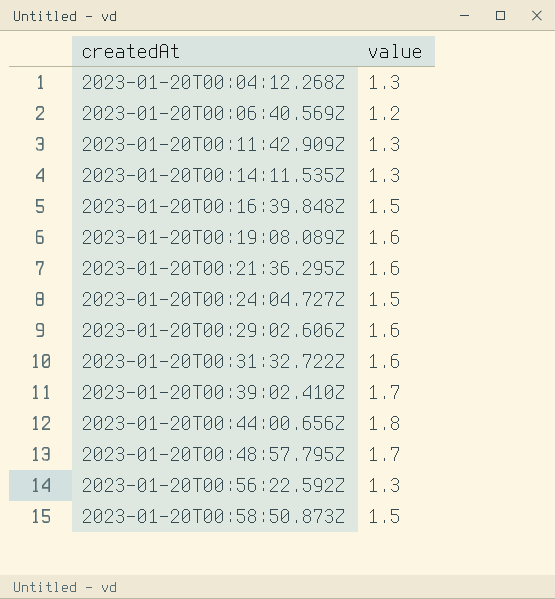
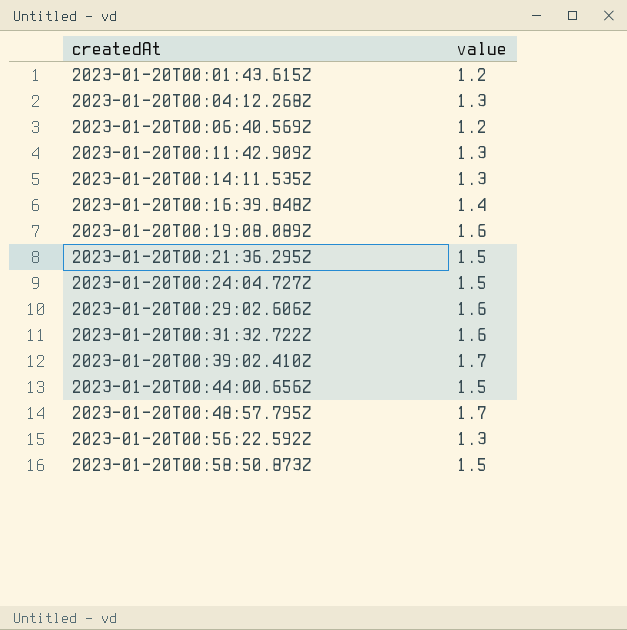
row 2023-01-20T00:01:43.615Z: none -> 1.2
2023-01-20T00:16:39.848Z | value: 1.5 -> 1.4
2023-01-20T00:21:36.295Z | value: 1.6 -> 1.5
2023-01-20T00:44:00.656Z | value: 1.8 -> 1.5

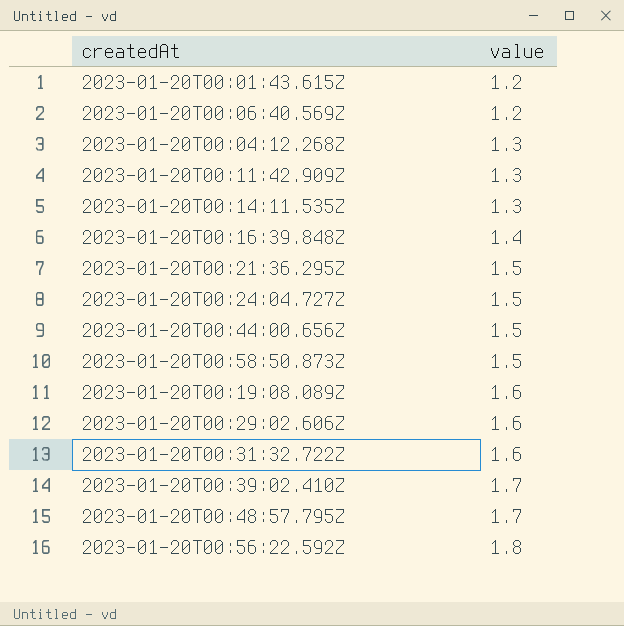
row order: createdAt ascending -> value ascending
2023-01-20T00:56:22.592Z | value: 1.3 -> 1.8

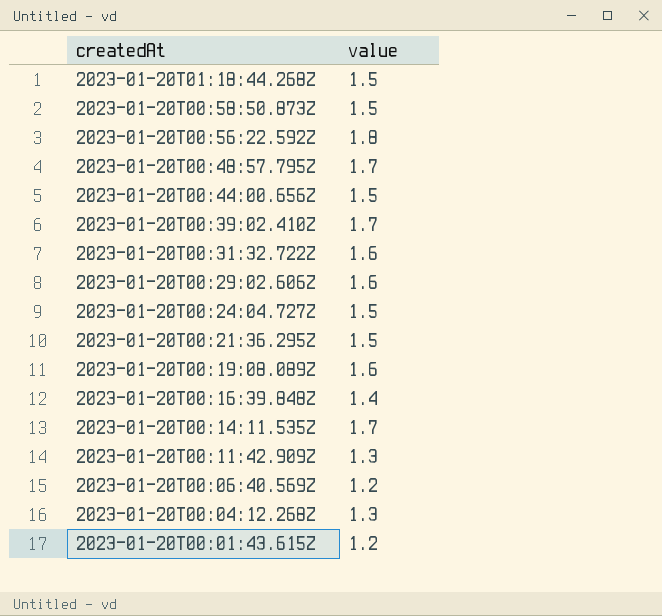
row order: value ascending -> createdAt descending
row 2023-01-20T01:18:44.268Z: none -> 1.5
2023-01-20T00:14:11.535Z | value: 1.3 -> 1.7

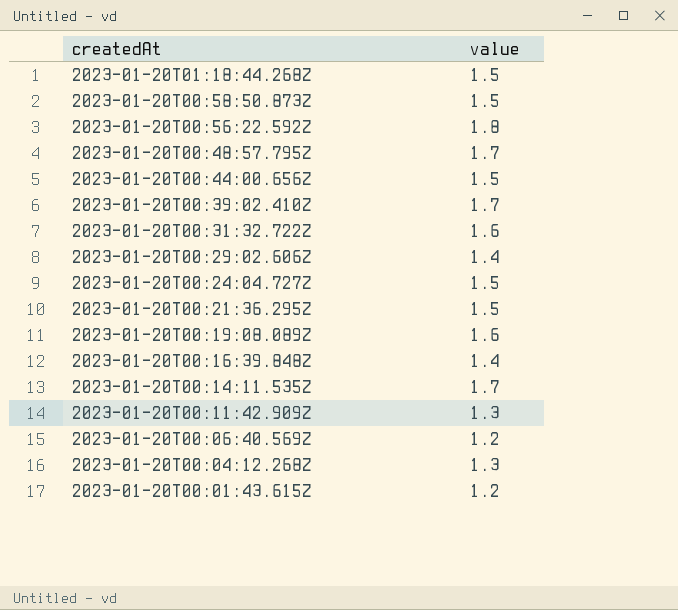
2023-01-20T00:29:02.606Z | value: 1.6 -> 1.4

